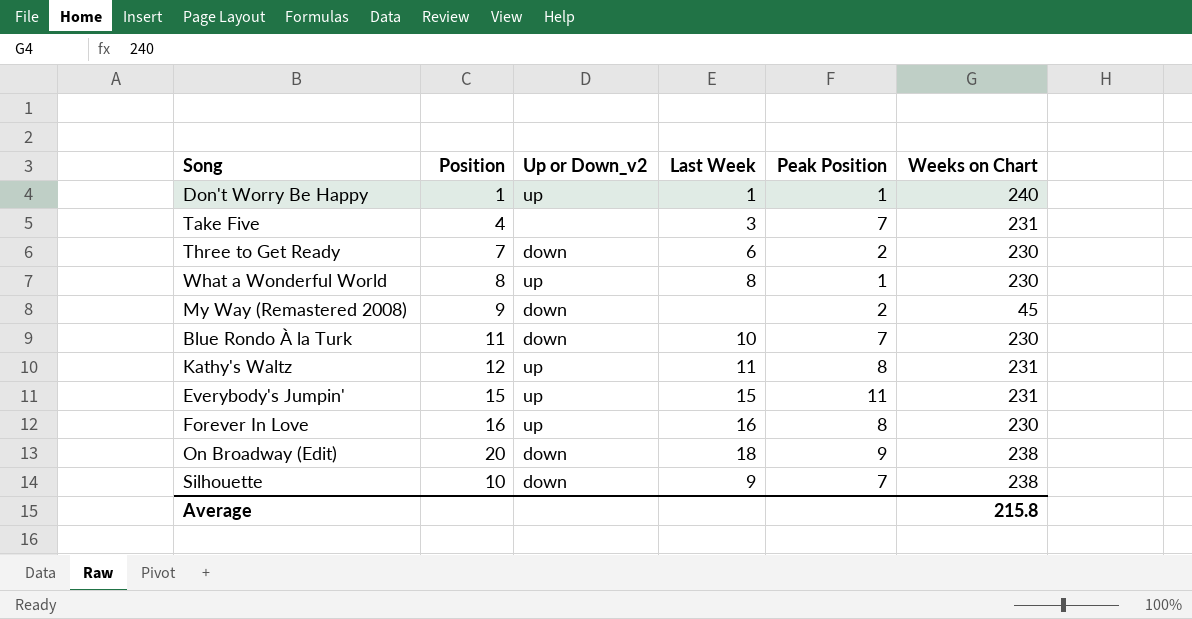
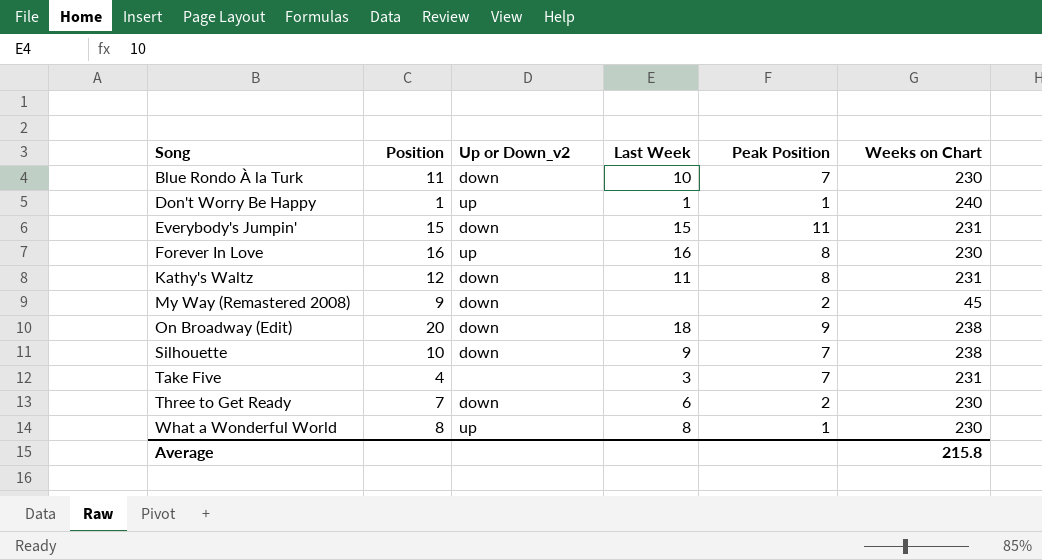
row order: none -> Song ascending
Everybody's Jumpin' | Up or Down_v2: up -> down
Kathy's Waltz | Up or Down_v2: up -> down

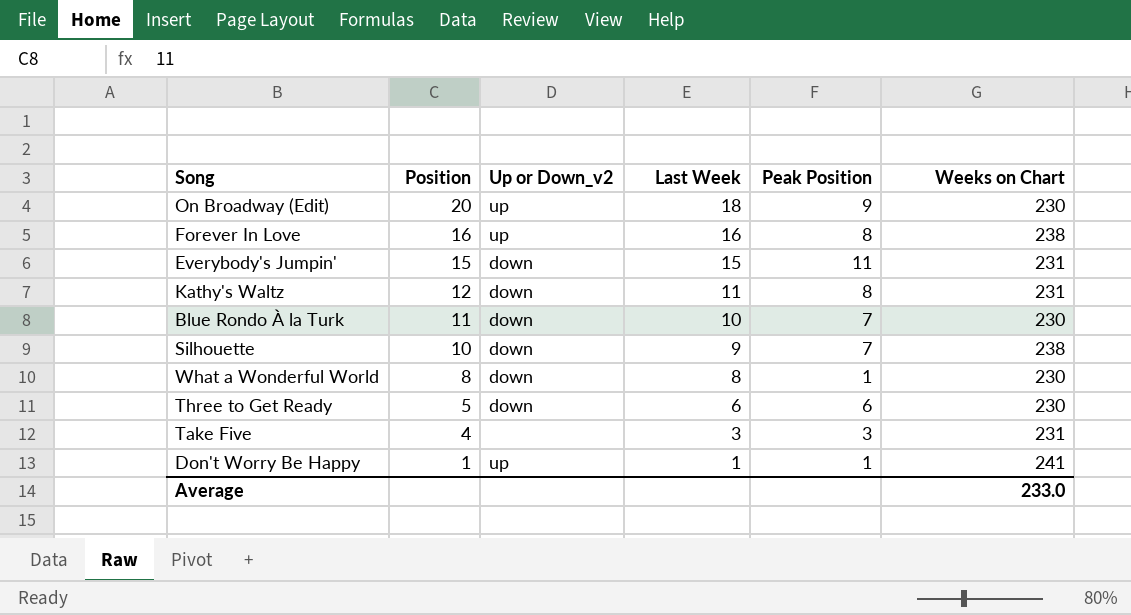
row order: Song ascending -> Position descending
row My Way (Remastered 2008): 9 | down | none | 2 | 45 -> none
On Broadway (Edit) | Up or Down_v2: down -> up
On Broadway (Edit) | Weeks on Chart: 238 -> 230
Forever In Love | Weeks on Chart: 230 -> 238
What a Wonderful World | Up or Down_v2: up -> down
Three to Get Ready | Position: 7 -> 5
Three to Get Ready | Peak Position: 2 -> 6
Take Five | Peak Position: 7 -> 3
Don't Worry Be Happy | Weeks on Chart: 240 -> 241
Average | Weeks on Chart: 215.8 -> 233.0

